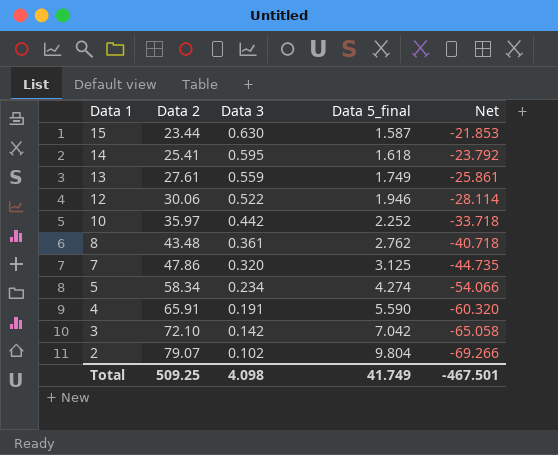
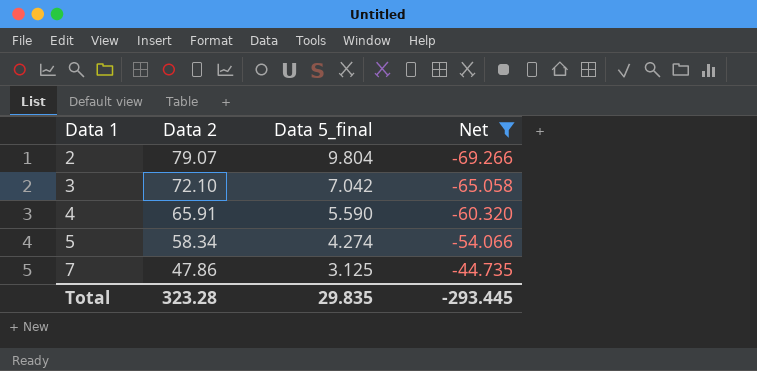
filter: none -> Net <= -44.735
row order: Data 1 descending -> Data 1 ascending
column Data 3 | position: 3 -> none
Total | Data 2: 509.25 -> 323.28
Total | Data 5_final: 41.749 -> 29.835
Total | Net: -467.501 -> -293.445

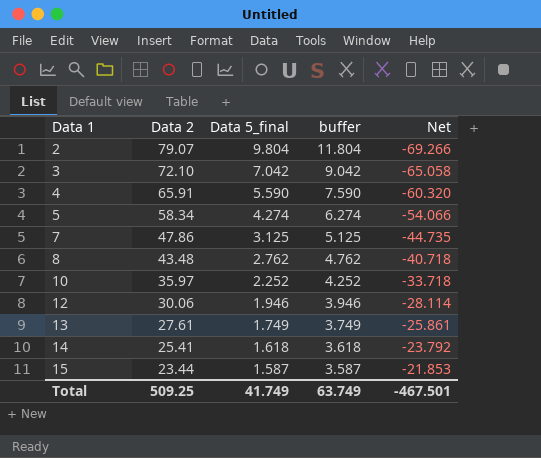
filter: Net <= -44.735 -> none
column buffer | formula: none -> [Data 5_final] + 2
Total | Data 2: 323.28 -> 509.25
Total | Data 5_final: 29.835 -> 41.749
Total | Net: -293.445 -> -467.501

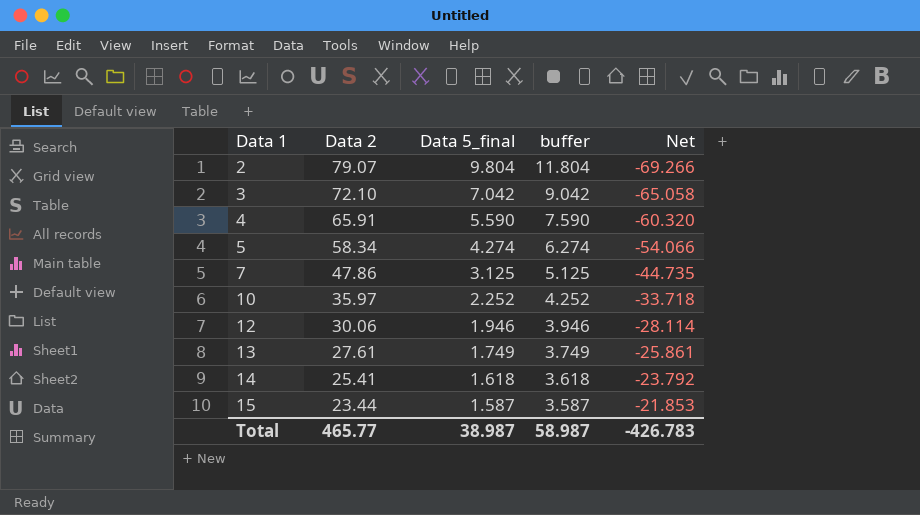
row 8: 43.48 | 2.762 | 4.762 | -40.718 -> none
Total | Data 2: 509.25 -> 465.77
Total | Data 5_final: 41.749 -> 38.987
Total | buffer: 63.749 -> 58.987
Total | Net: -467.501 -> -426.783

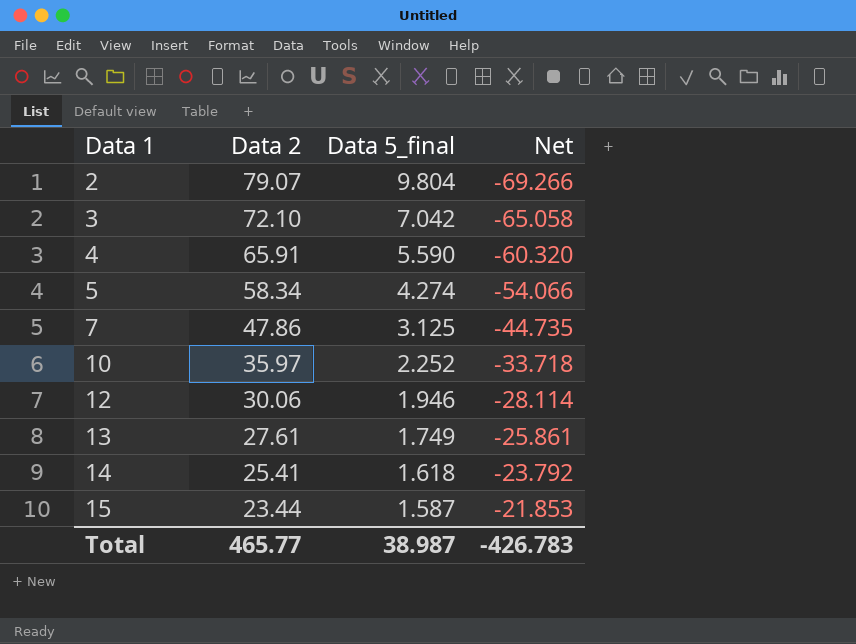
column buffer | formula: [Data 5_final] + 2 -> none

